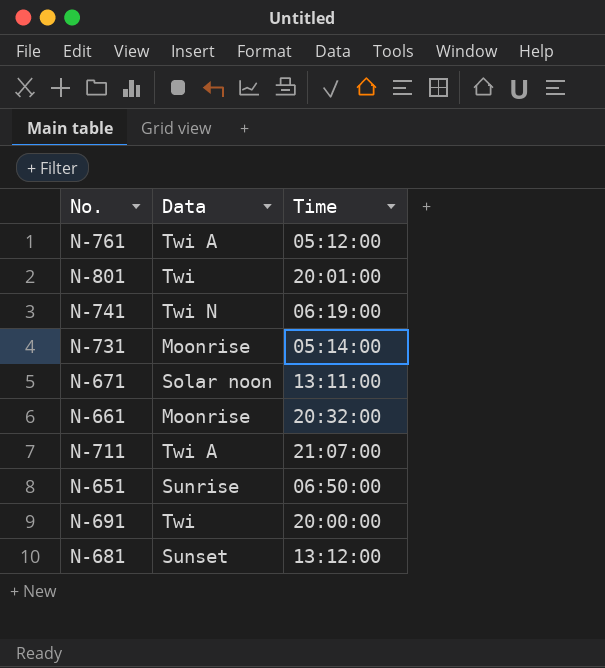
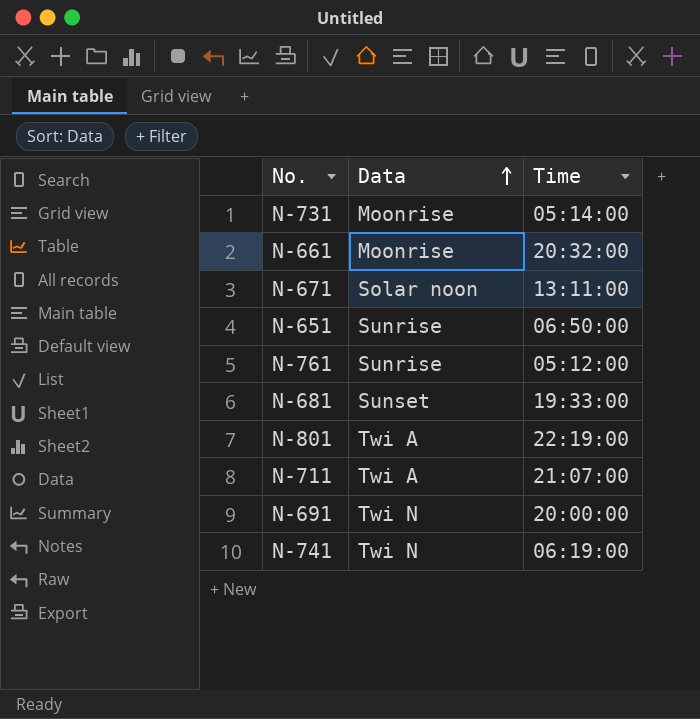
row order: none -> Data ascending
N-761 | Data: Twi A -> Sunrise
N-681 | Time: 13:12:00 -> 19:33:00
N-801 | Data: Twi -> Twi A
N-801 | Time: 20:01:00 -> 22:19:00
N-691 | Data: Twi -> Twi N

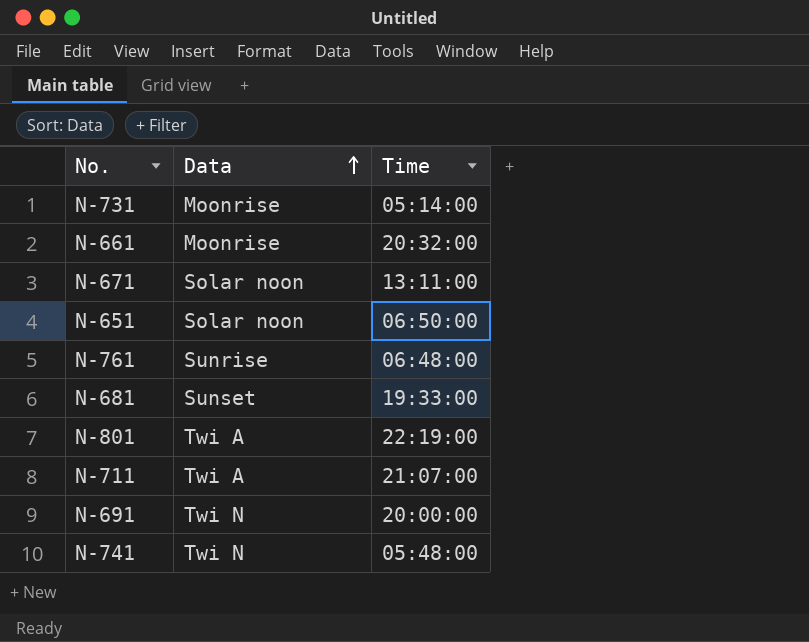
N-651 | Data: Sunrise -> Solar noon
N-761 | Time: 05:12:00 -> 06:48:00
N-741 | Time: 06:19:00 -> 05:48:00

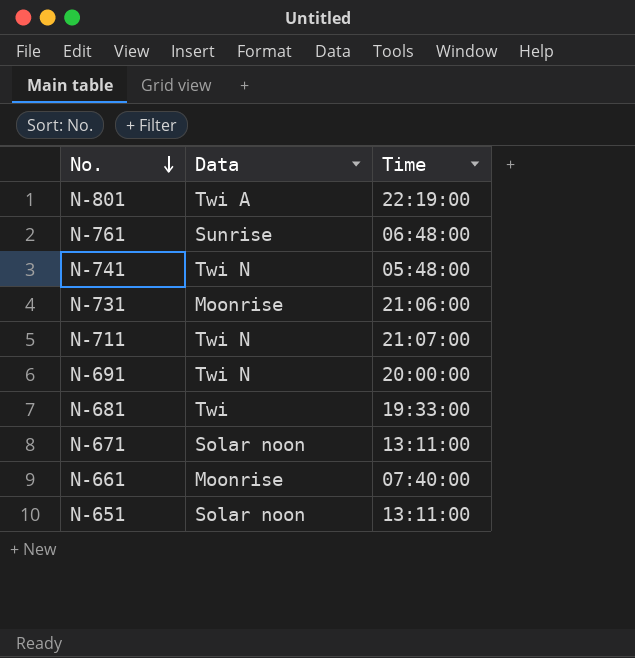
row order: Data ascending -> No. descending
N-731 | Time: 05:14:00 -> 21:06:00
N-711 | Data: Twi A -> Twi N
N-681 | Data: Sunset -> Twi
N-661 | Time: 20:32:00 -> 07:40:00
N-651 | Time: 06:50:00 -> 13:11:00

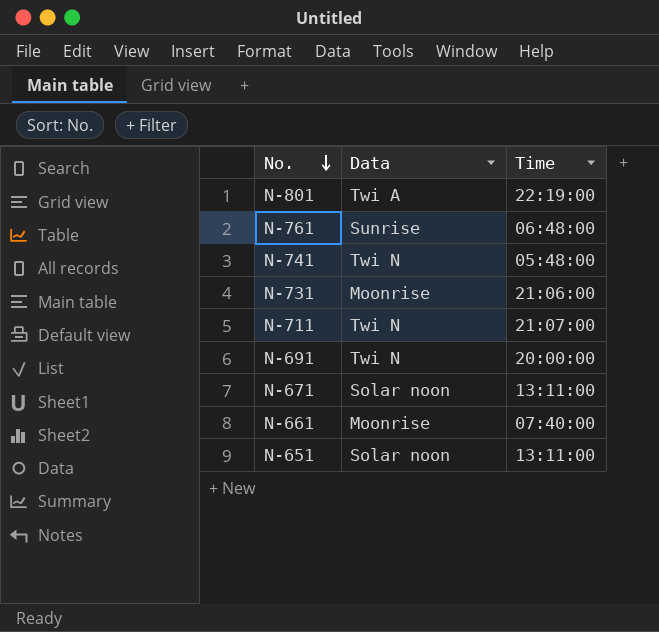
row N-681: Twi | 19:33:00 -> none

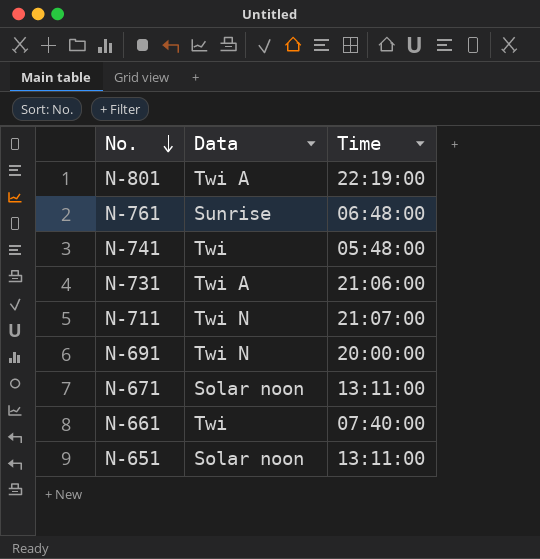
N-741 | Data: Twi N -> Twi
N-731 | Data: Moonrise -> Twi A
N-661 | Data: Moonrise -> Twi

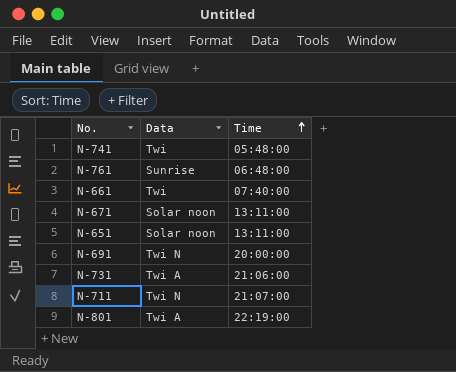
row order: No. descending -> Time ascending

